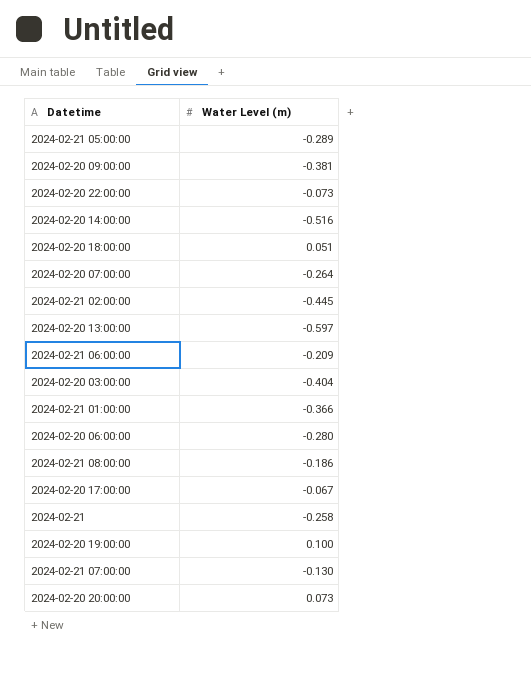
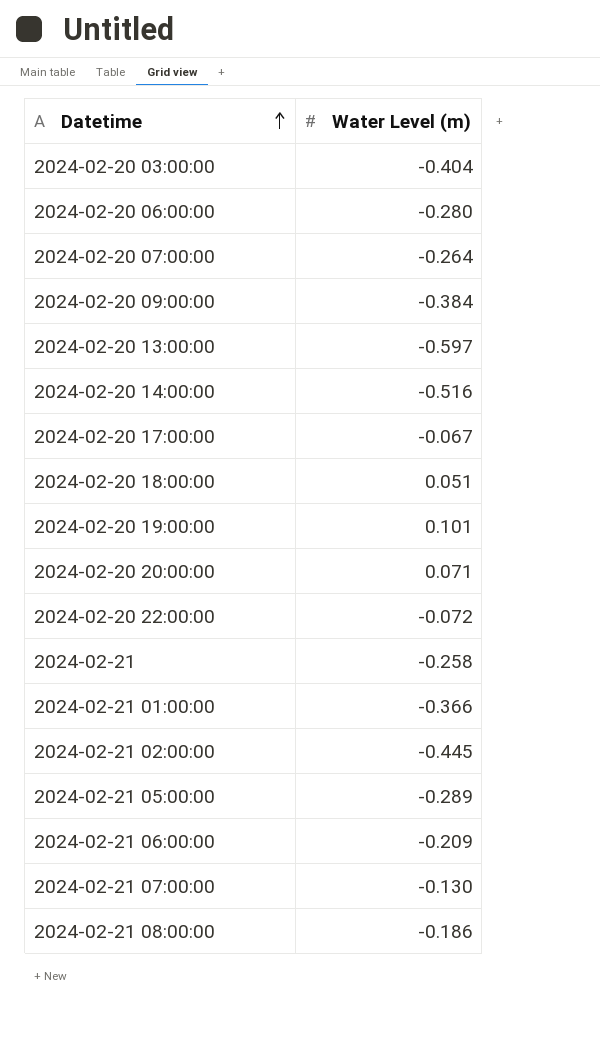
row order: none -> Datetime ascending
2024-02-20 09:00:00 | Water Level (m): -0.381 -> -0.384
2024-02-20 19:00:00 | Water Level (m): 0.100 -> 0.101
2024-02-20 20:00:00 | Water Level (m): 0.073 -> 0.071
2024-02-20 22:00:00 | Water Level (m): -0.073 -> -0.072

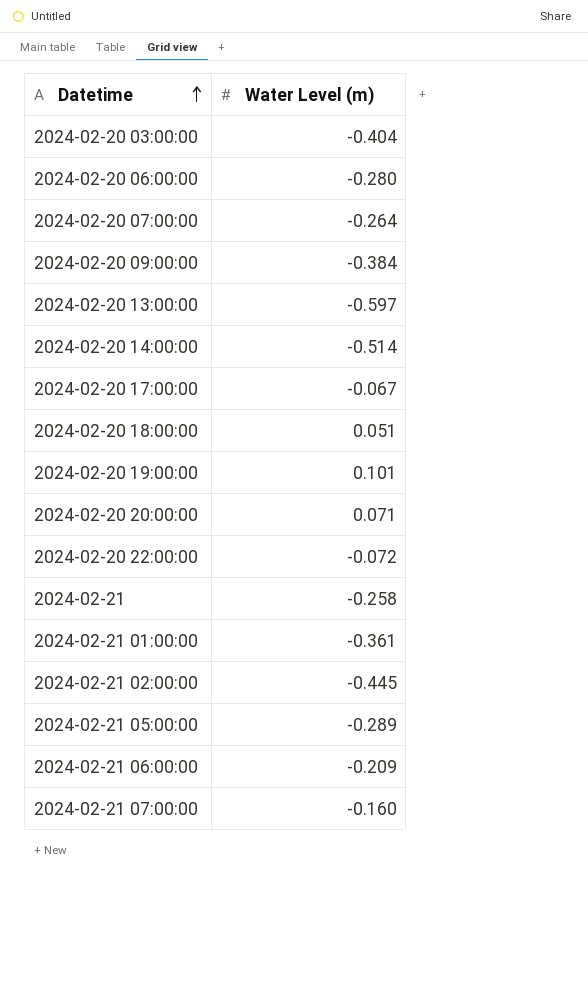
row 2024-02-21 08:00:00: -0.186 -> none
2024-02-20 14:00:00 | Water Level (m): -0.516 -> -0.514
2024-02-21 01:00:00 | Water Level (m): -0.366 -> -0.361
2024-02-21 07:00:00 | Water Level (m): -0.130 -> -0.160

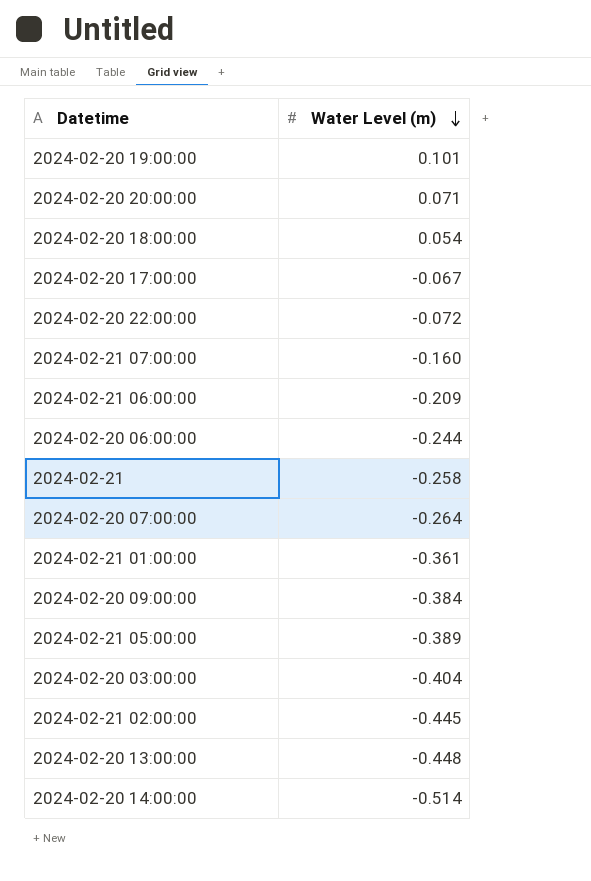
row order: Datetime ascending -> Water Level (m) descending
2024-02-20 18:00:00 | Water Level (m): 0.051 -> 0.054
2024-02-20 06:00:00 | Water Level (m): -0.280 -> -0.244
2024-02-21 05:00:00 | Water Level (m): -0.289 -> -0.389
2024-02-20 13:00:00 | Water Level (m): -0.597 -> -0.448

